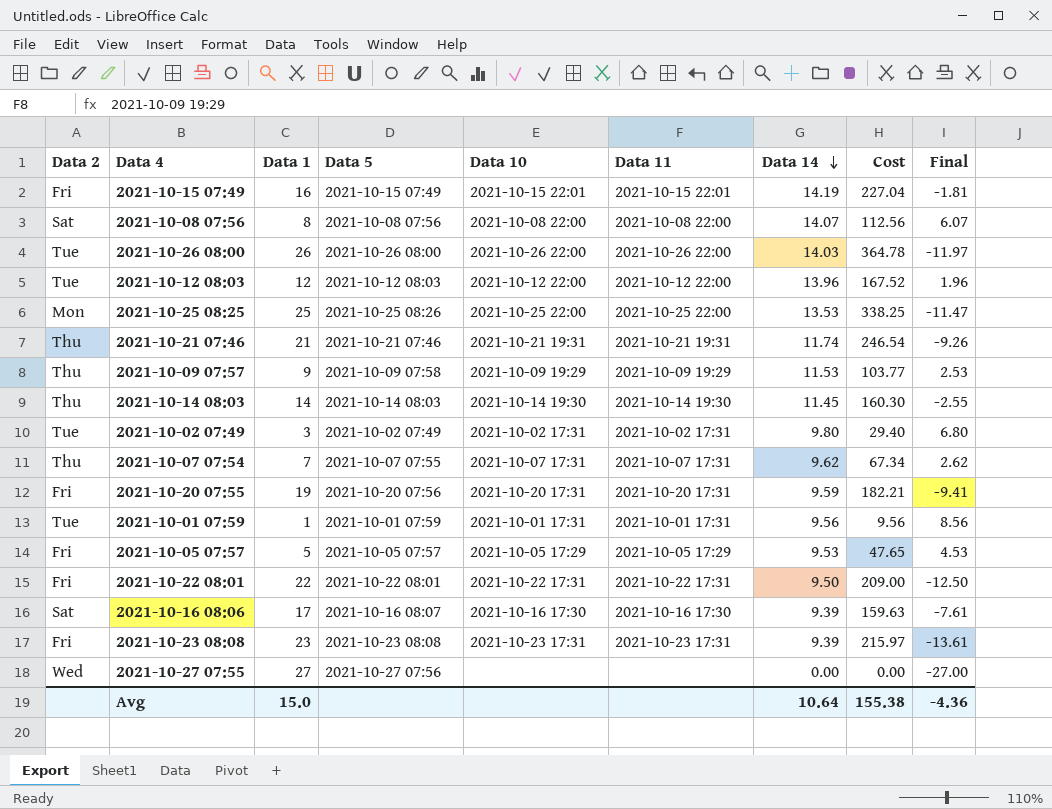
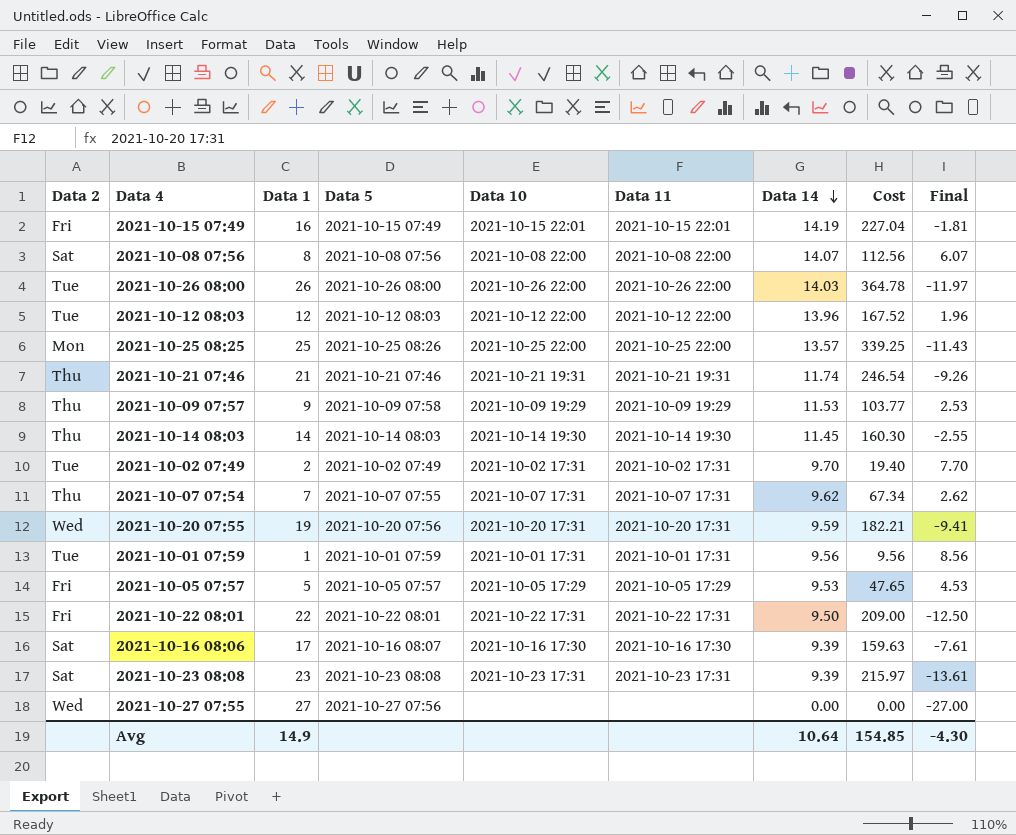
2021-10-25 08:25 | Data 14: 13.53 -> 13.57
2021-10-25 08:25 | Cost: 338.25 -> 339.25
2021-10-25 08:25 | Final: -11.47 -> -11.43
2021-10-02 07:49 | Data 1: 3 -> 2
2021-10-02 07:49 | Data 14: 9.80 -> 9.70
2021-10-02 07:49 | Cost: 29.40 -> 19.40
2021-10-02 07:49 | Final: 6.80 -> 7.70
2021-10-20 07:55 | Data 2: Fri -> Wed
2021-10-23 08:08 | Data 2: Fri -> Sat
Avg | Data 1: 15.0 -> 14.9
Avg | Cost: 155.38 -> 154.85
Avg | Final: -4.36 -> -4.30

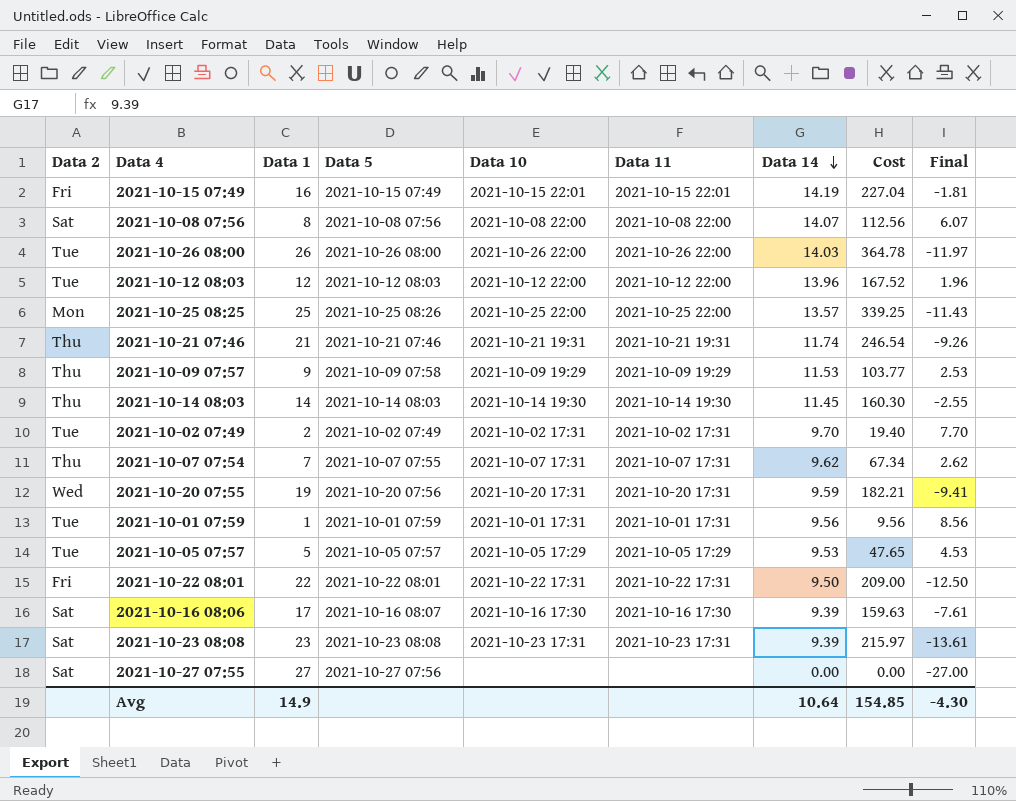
2021-10-05 07:57 | Data 2: Fri -> Tue
2021-10-27 07:55 | Data 2: Wed -> Sat

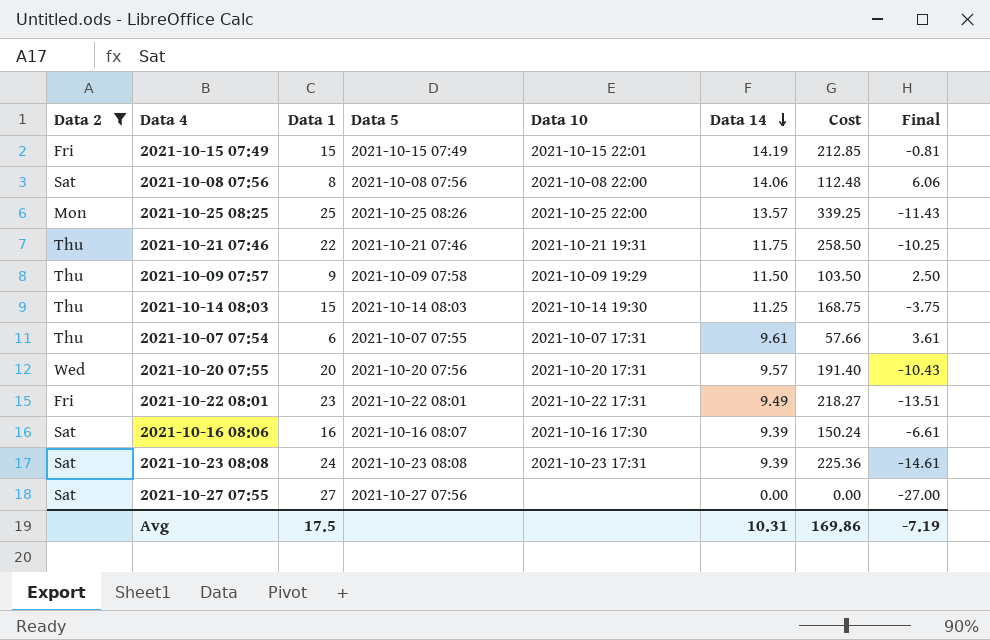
filter: none -> Data 2 != Tue
column Data 11 | position: 6 -> none
2021-10-15 07:49 | Data 1: 16 -> 15
2021-10-15 07:49 | Cost: 227.04 -> 212.85
2021-10-15 07:49 | Final: -1.81 -> -0.81
2021-10-08 07:56 | Data 14: 14.07 -> 14.06
2021-10-08 07:56 | Cost: 112.56 -> 112.48
2021-10-08 07:56 | Final: 6.07 -> 6.06
2021-10-21 07:46 | Data 1: 21 -> 22
2021-10-21 07:46 | Data 14: 11.74 -> 11.75
2021-10-21 07:46 | Cost: 246.54 -> 258.50
2021-10-21 07:46 | Final: -9.26 -> -10.25
2021-10-09 07:57 | Data 14: 11.53 -> 11.50
2021-10-09 07:57 | Cost: 103.77 -> 103.50
2021-10-09 07:57 | Final: 2.53 -> 2.50
2021-10-14 08:03 | Data 1: 14 -> 15
2021-10-14 08:03 | Data 14: 11.45 -> 11.25
2021-10-14 08:03 | Cost: 160.30 -> 168.75
2021-10-14 08:03 | Final: -2.55 -> -3.75
2021-10-07 07:54 | Data 1: 7 -> 6
2021-10-07 07:54 | Data 14: 9.62 -> 9.61
2021-10-07 07:54 | Cost: 67.34 -> 57.66
2021-10-07 07:54 | Final: 2.62 -> 3.61
2021-10-20 07:55 | Data 1: 19 -> 20
2021-10-20 07:55 | Data 14: 9.59 -> 9.57
2021-10-20 07:55 | Cost: 182.21 -> 191.40
2021-10-20 07:55 | Final: -9.41 -> -10.43
2021-10-22 08:01 | Data 1: 22 -> 23
2021-10-22 08:01 | Data 14: 9.50 -> 9.49
2021-10-22 08:01 | Cost: 209.00 -> 218.27
2021-10-22 08:01 | Final: -12.50 -> -13.51
2021-10-16 08:06 | Data 1: 17 -> 16
2021-10-16 08:06 | Cost: 159.63 -> 150.24
2021-10-16 08:06 | Final: -7.61 -> -6.61
2021-10-23 08:08 | Data 1: 23 -> 24
2021-10-23 08:08 | Cost: 215.97 -> 225.36
2021-10-23 08:08 | Final: -13.61 -> -14.61
Avg | Data 1: 14.9 -> 17.5
Avg | Data 14: 10.64 -> 10.31
Avg | Cost: 154.85 -> 169.86
Avg | Final: -4.30 -> -7.19

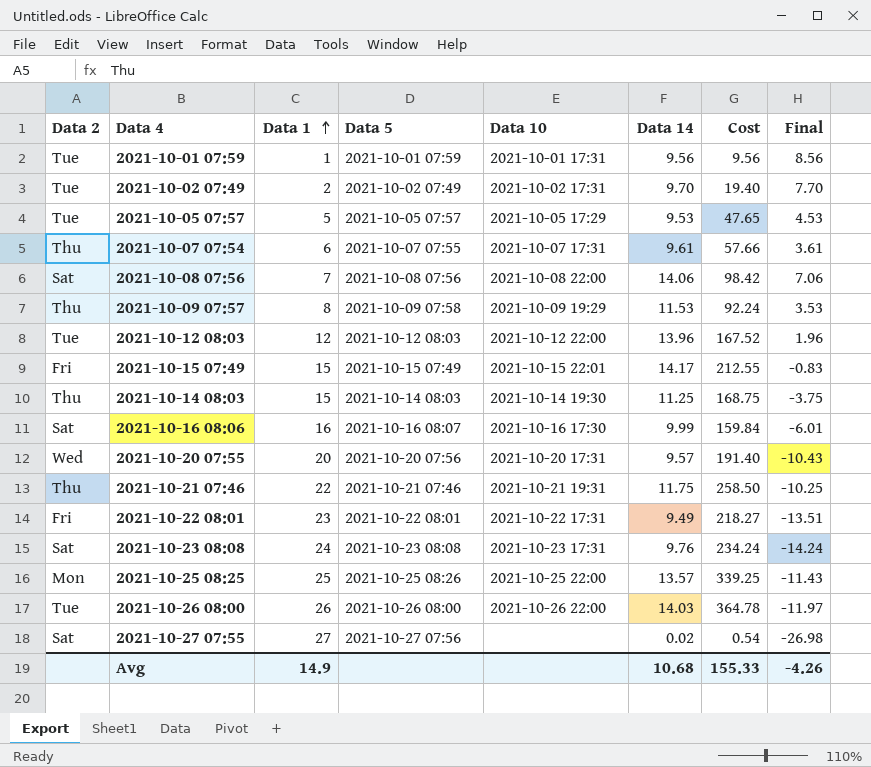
filter: Data 2 != Tue -> none
row order: Data 14 descending -> Data 1 ascending
2021-10-08 07:56 | Data 1: 8 -> 7
2021-10-08 07:56 | Cost: 112.48 -> 98.42
2021-10-08 07:56 | Final: 6.06 -> 7.06
2021-10-09 07:57 | Data 1: 9 -> 8
2021-10-09 07:57 | Data 14: 11.50 -> 11.53
2021-10-09 07:57 | Cost: 103.50 -> 92.24
2021-10-09 07:57 | Final: 2.50 -> 3.53
2021-10-15 07:49 | Data 14: 14.19 -> 14.17
2021-10-15 07:49 | Cost: 212.85 -> 212.55
2021-10-15 07:49 | Final: -0.81 -> -0.83
2021-10-16 08:06 | Data 14: 9.39 -> 9.99
2021-10-16 08:06 | Cost: 150.24 -> 159.84
2021-10-16 08:06 | Final: -6.61 -> -6.01
2021-10-23 08:08 | Data 14: 9.39 -> 9.76
2021-10-23 08:08 | Cost: 225.36 -> 234.24
2021-10-23 08:08 | Final: -14.61 -> -14.24
2021-10-27 07:55 | Data 14: 0.00 -> 0.02
2021-10-27 07:55 | Cost: 0.00 -> 0.54
2021-10-27 07:55 | Final: -27.00 -> -26.98
Avg | Data 1: 17.5 -> 14.9
Avg | Data 14: 10.31 -> 10.68
Avg | Cost: 169.86 -> 155.33
Avg | Final: -7.19 -> -4.26

